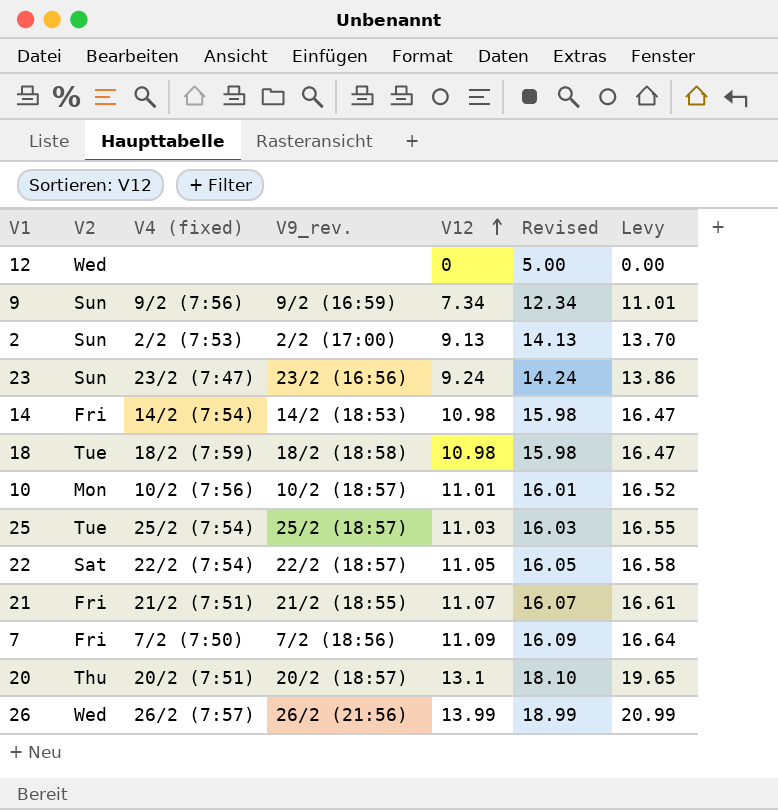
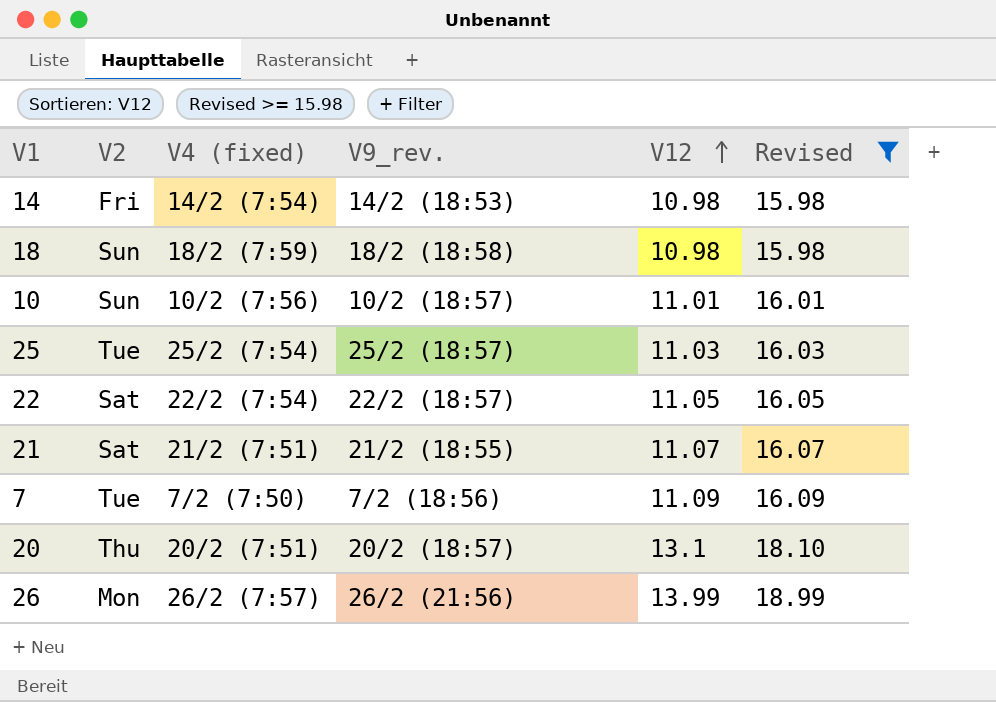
filter: none -> Revised >= 15.98
column Levy | formula: [V12] * 1.5 -> none
18 | V2: Tue -> Sun
10 | V2: Mon -> Sun
21 | V2: Fri -> Sat
7 | V2: Fri -> Tue
26 | V2: Wed -> Mon

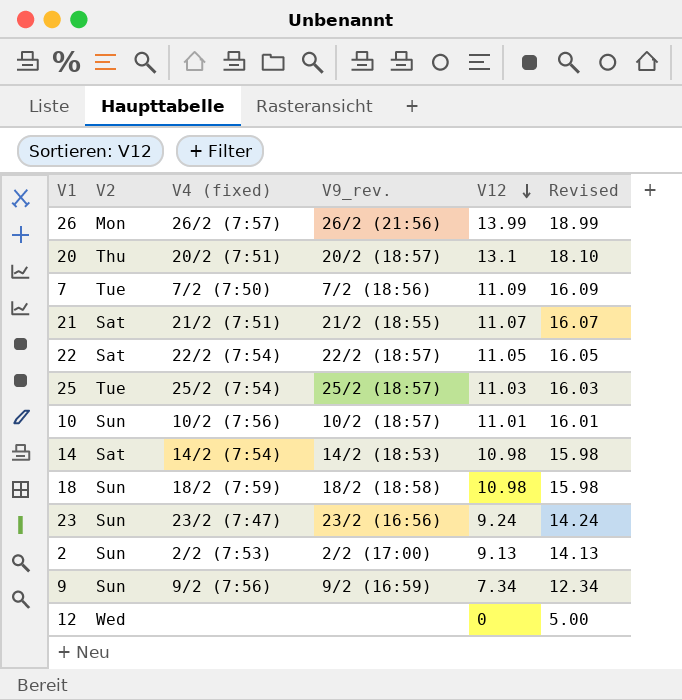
filter: Revised >= 15.98 -> none
row order: V12 ascending -> V12 descending
14 | V2: Fri -> Sat

